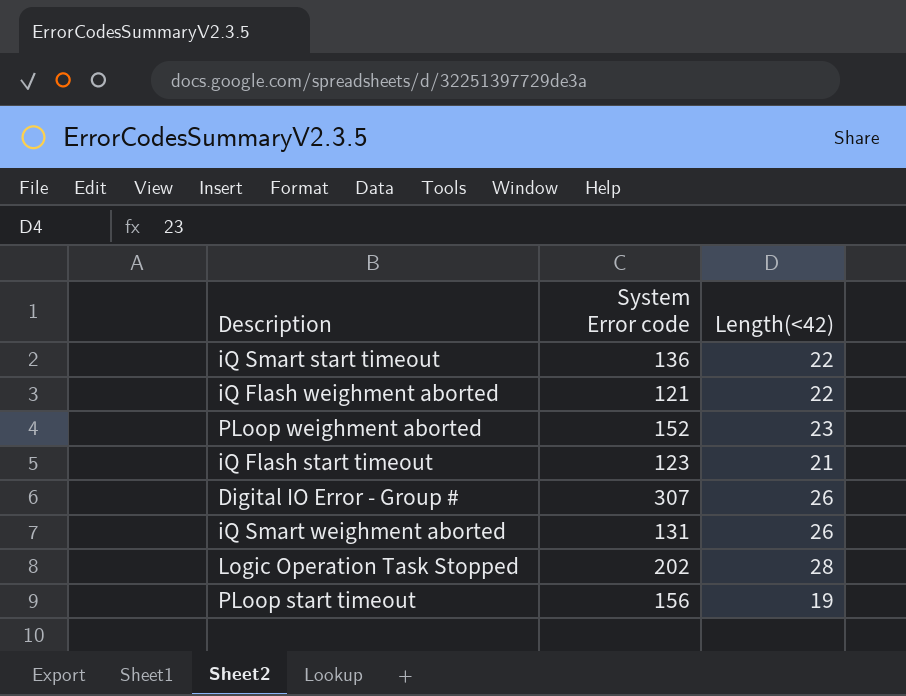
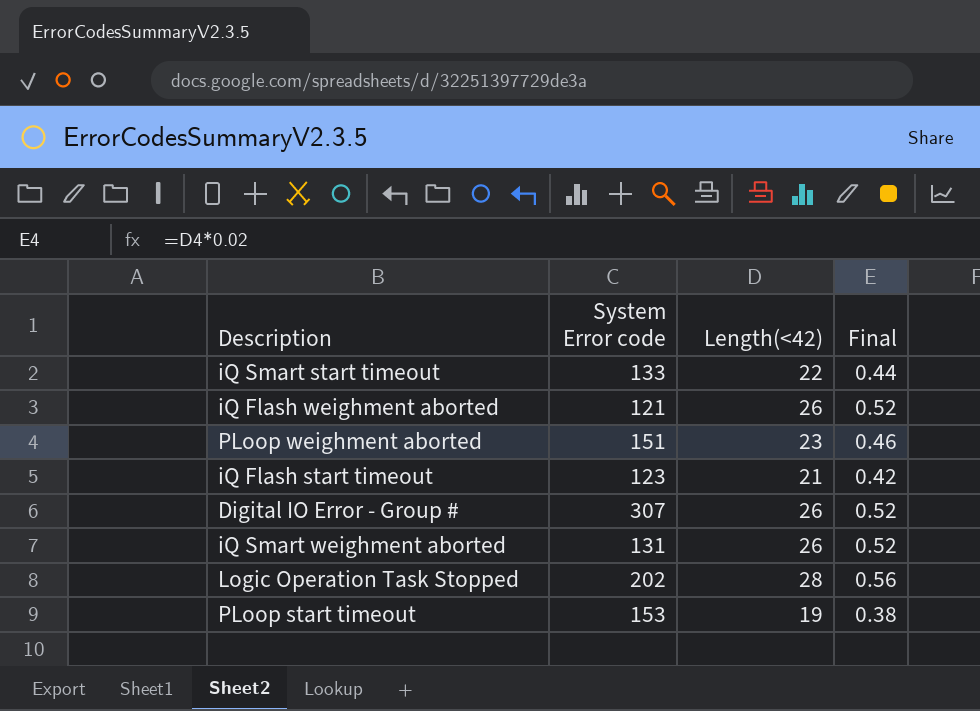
column Final | formula: none -> [Length(<42)] * 0.02
iQ Smart start timeout | System Error code: 136 -> 133
iQ Flash weighment aborted | Length(<42): 22 -> 26
PLoop weighment aborted | System Error code: 152 -> 151
PLoop start timeout | System Error code: 156 -> 153

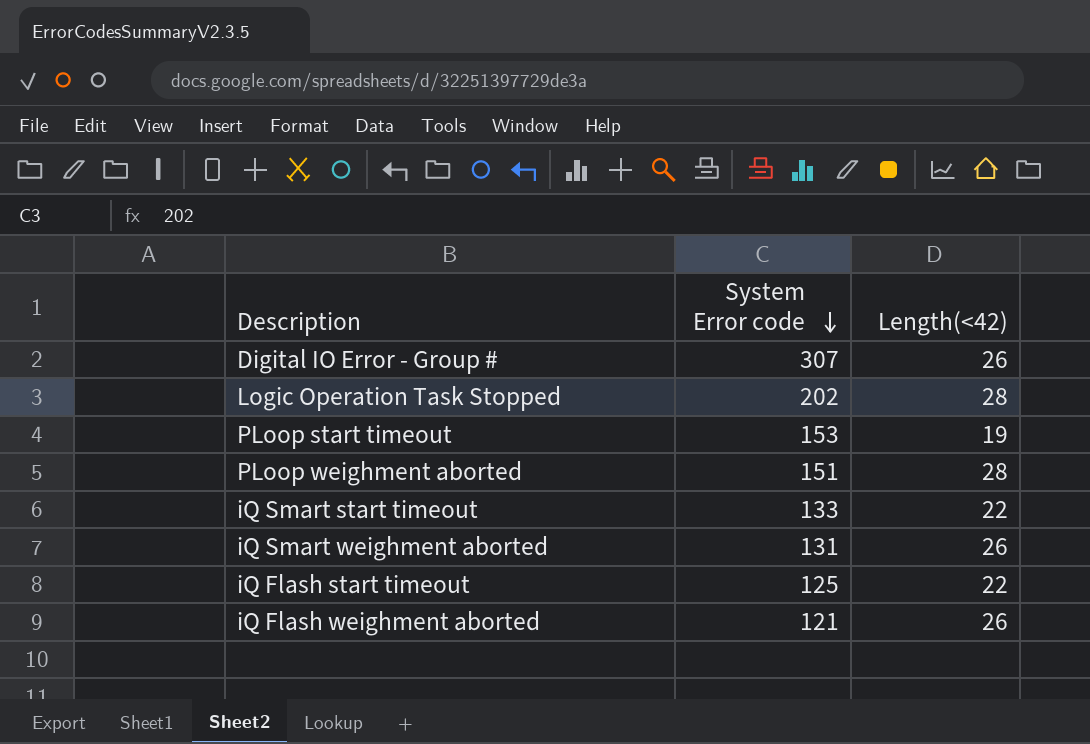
row order: none -> System Error code descending
column Final | formula: [Length(<42)] * 0.02 -> none
PLoop weighment aborted | Length(<42): 23 -> 28
iQ Flash start timeout | System Error code: 123 -> 125
iQ Flash start timeout | Length(<42): 21 -> 22

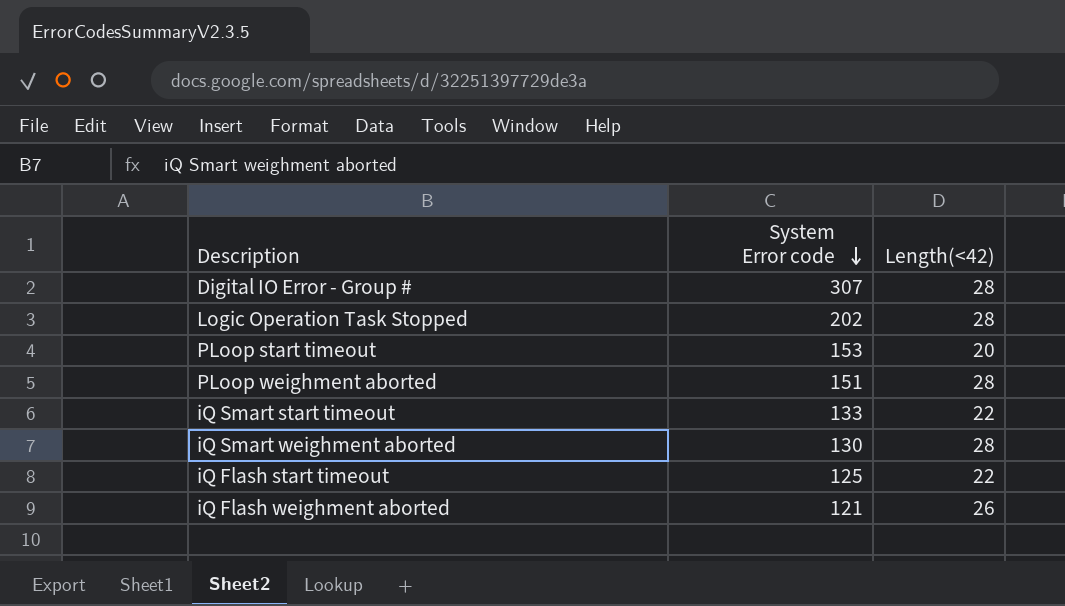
Digital IO Error - Group # | Length(<42): 26 -> 28
PLoop start timeout | Length(<42): 19 -> 20
iQ Smart weighment aborted | System Error code: 131 -> 130
iQ Smart weighment aborted | Length(<42): 26 -> 28

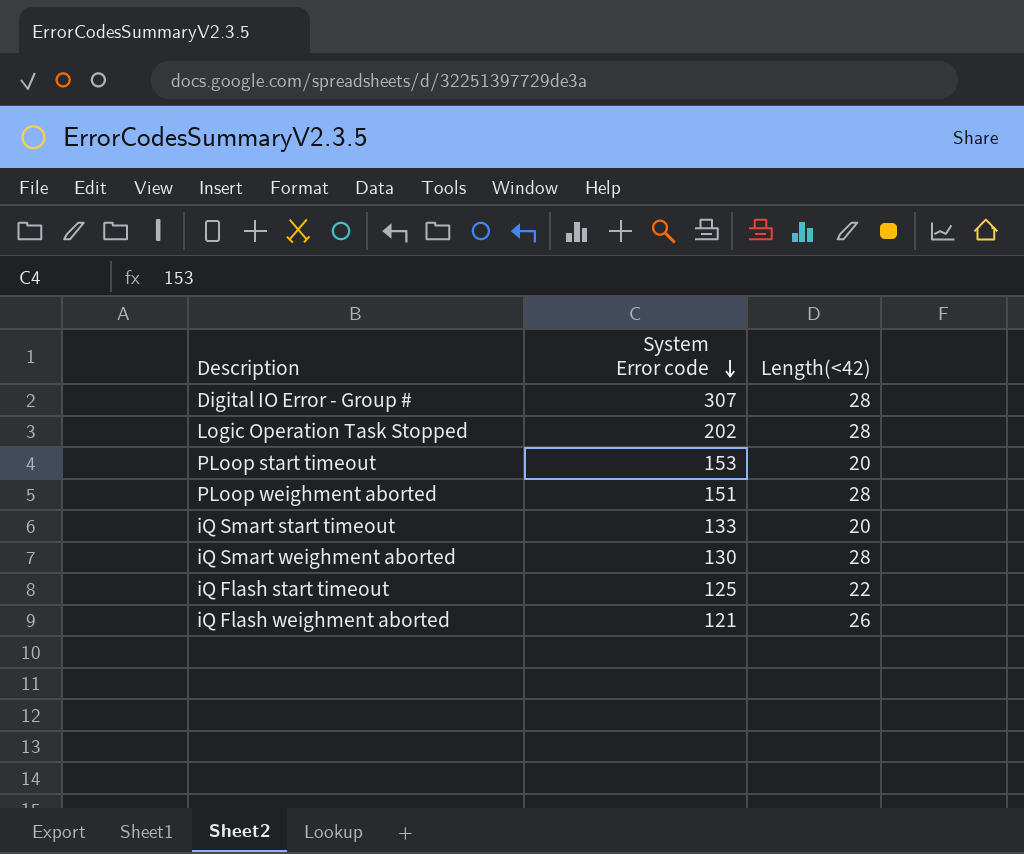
iQ Smart start timeout | Length(<42): 22 -> 20

